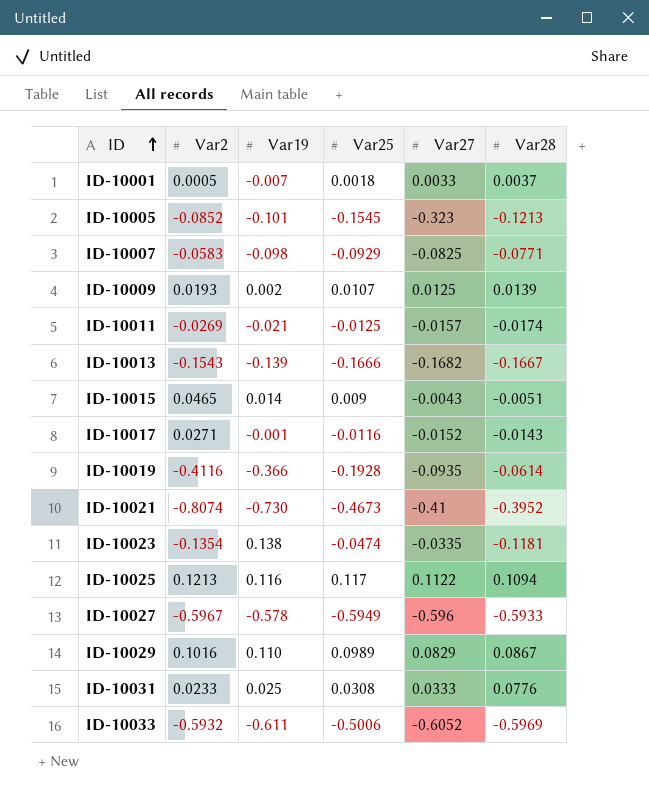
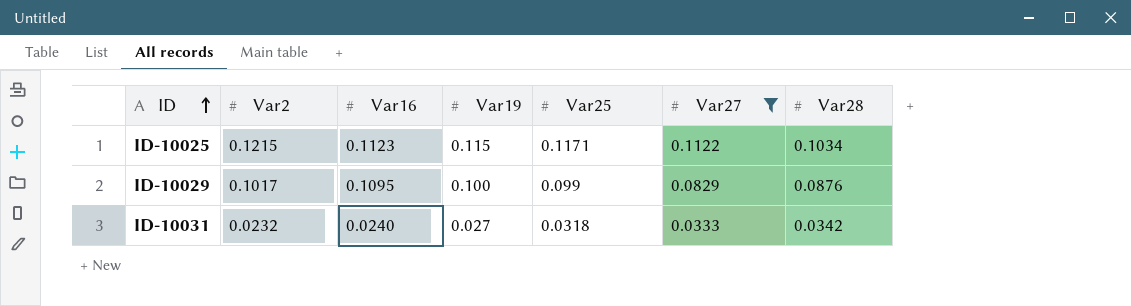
filter: none -> Var27 >= 0.0333
column Var16 | position: none -> 3
ID-10025 | Var2: 0.1213 -> 0.1215
ID-10025 | Var19: 0.116 -> 0.115
ID-10025 | Var25: 0.117 -> 0.1171
ID-10025 | Var28: 0.1094 -> 0.1034
ID-10029 | Var2: 0.1016 -> 0.1017
ID-10029 | Var19: 0.110 -> 0.100
ID-10029 | Var25: 0.0989 -> 0.099
ID-10029 | Var28: 0.0867 -> 0.0876
ID-10031 | Var2: 0.0233 -> 0.0232
ID-10031 | Var19: 0.025 -> 0.027
ID-10031 | Var25: 0.0308 -> 0.0318
ID-10031 | Var28: 0.0776 -> 0.0342

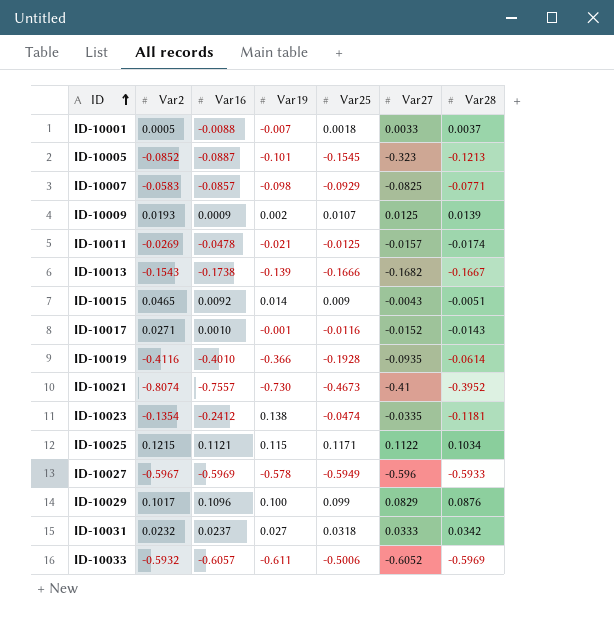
filter: Var27 >= 0.0333 -> none
ID-10025 | Var16: 0.1123 -> 0.1121
ID-10029 | Var16: 0.1095 -> 0.1096
ID-10031 | Var16: 0.0240 -> 0.0237

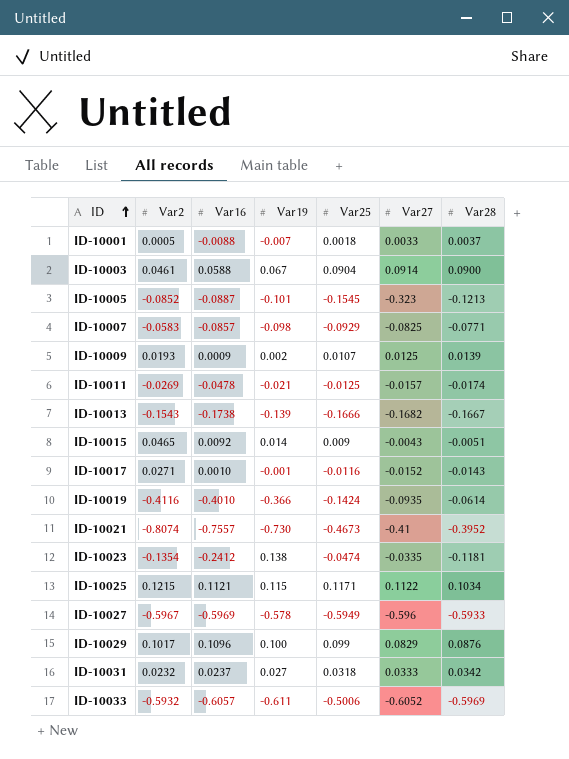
row ID-10003: none -> 0.0461 | 0.0588 | 0.067 | 0.0904 | 0.0914 | 0.0900
ID-10019 | Var25: -0.1928 -> -0.1424

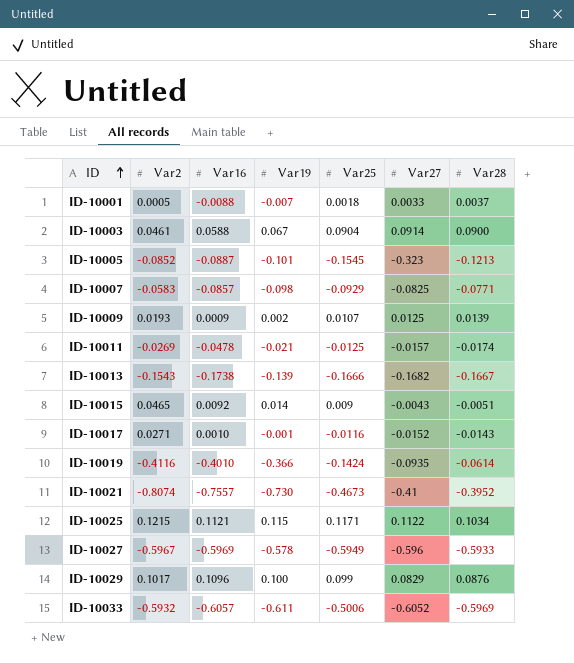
row ID-10023: -0.1354 | -0.2412 | 0.138 | -0.0474 | -0.0335 | -0.1181 -> none
row ID-10031: 0.0232 | 0.0237 | 0.027 | 0.0318 | 0.0333 | 0.0342 -> none

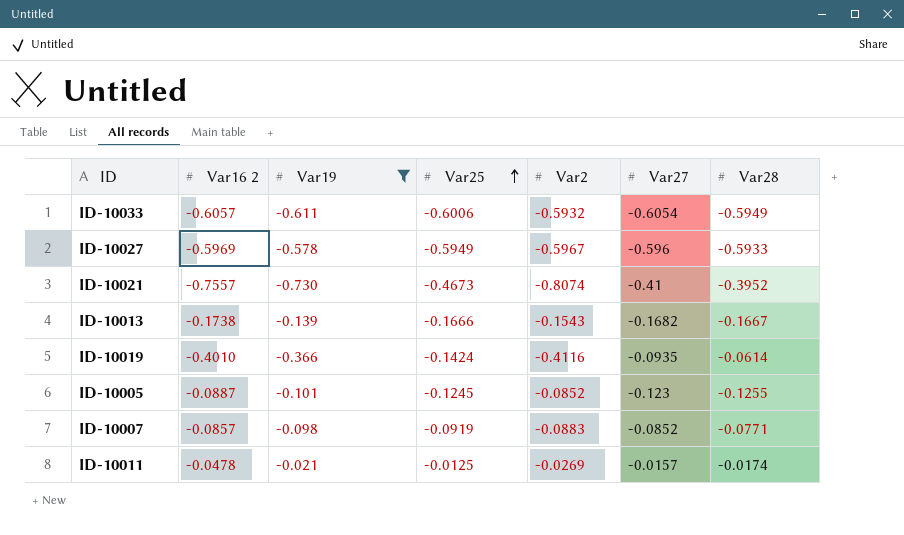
filter: none -> Var19 <= -0.021
row order: ID ascending -> Var25 ascending
column name: Var16 -> Var16 2
column Var2 | position: 2 -> 5
ID-10033 | Var25: -0.5006 -> -0.6006
ID-10033 | Var27: -0.6052 -> -0.6054
ID-10033 | Var28: -0.5969 -> -0.5949
ID-10005 | Var25: -0.1545 -> -0.1245
ID-10005 | Var27: -0.323 -> -0.123
ID-10005 | Var28: -0.1213 -> -0.1255
ID-10007 | Var25: -0.0929 -> -0.0919
ID-10007 | Var2: -0.0583 -> -0.0883
ID-10007 | Var27: -0.0825 -> -0.0852

